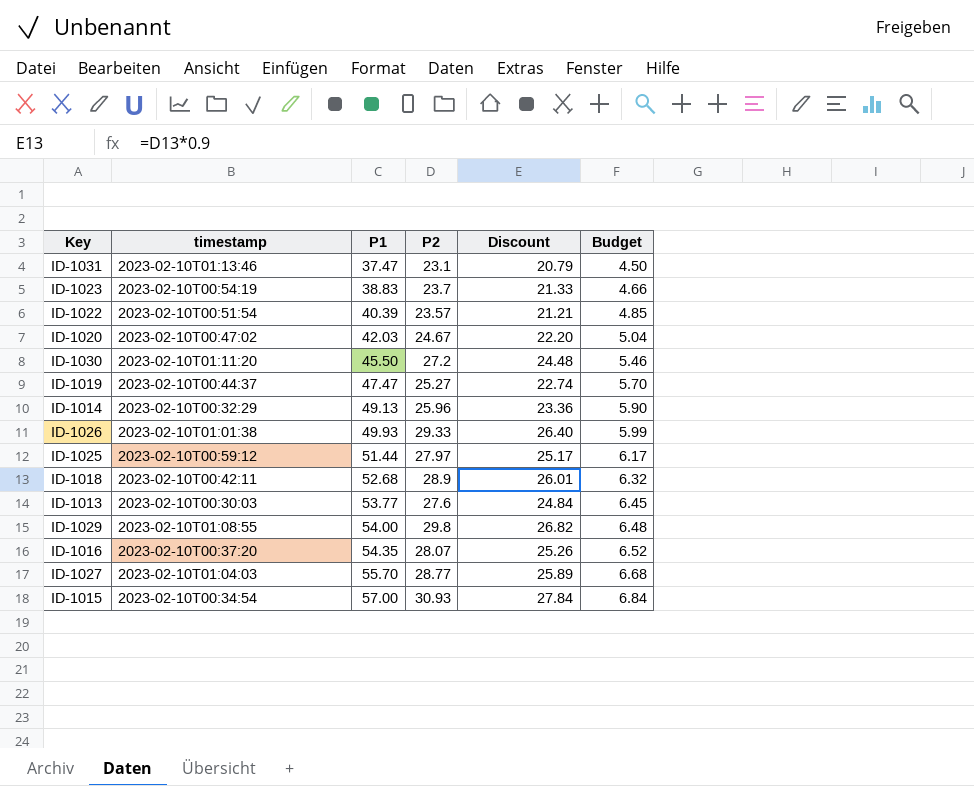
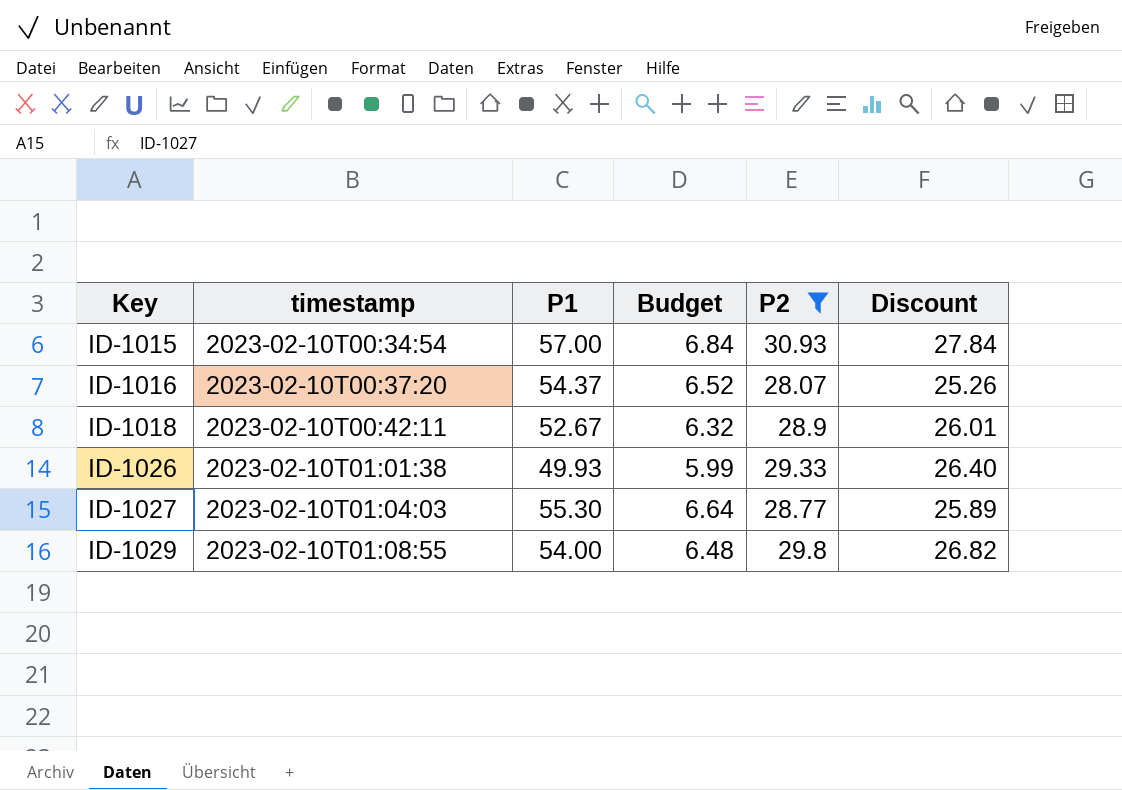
filter: none -> P2 >= 28.07
row order: P1 ascending -> Key ascending
column Budget | position: 6 -> 4
ID-1016 | P1: 54.35 -> 54.37
ID-1018 | P1: 52.68 -> 52.67
ID-1027 | P1: 55.70 -> 55.30
ID-1027 | Budget: 6.68 -> 6.64

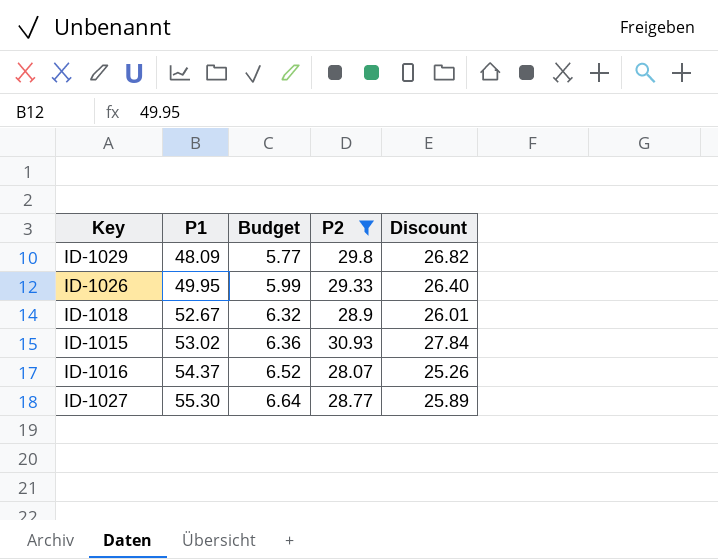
row order: Key ascending -> P1 ascending
column timestamp | position: 2 -> none
ID-1029 | P1: 54.00 -> 48.09
ID-1029 | Budget: 6.48 -> 5.77
ID-1026 | P1: 49.93 -> 49.95
ID-1015 | P1: 57.00 -> 53.02
ID-1015 | Budget: 6.84 -> 6.36

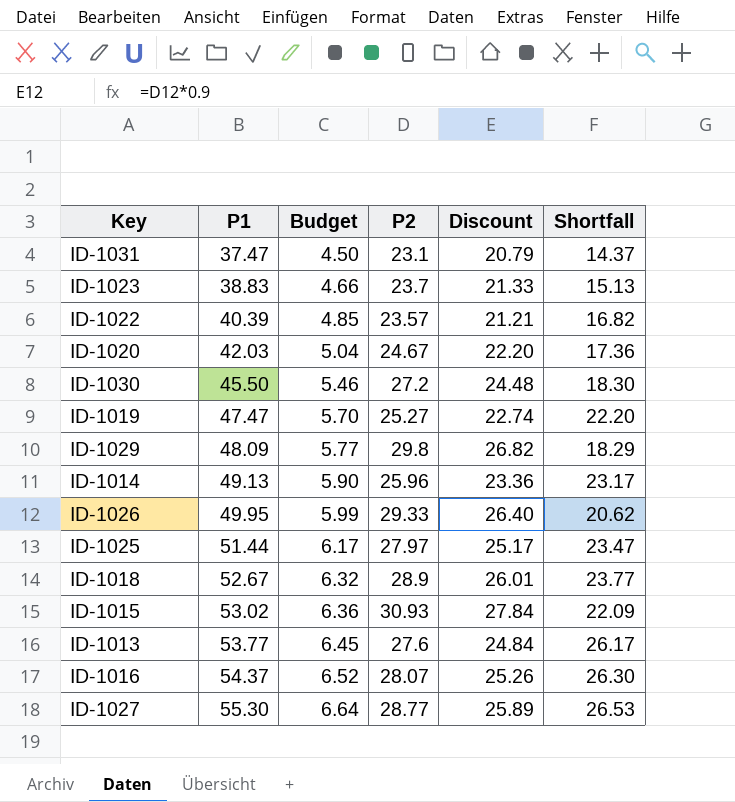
filter: P2 >= 28.07 -> none
column Shortfall | formula: none -> [P1] - [P2]

